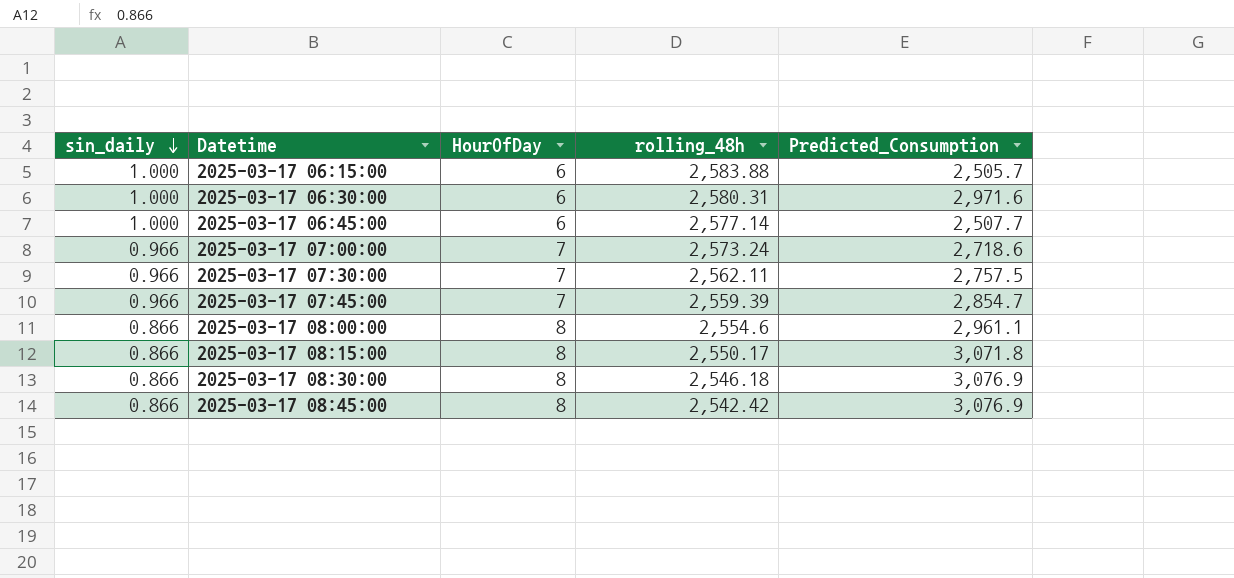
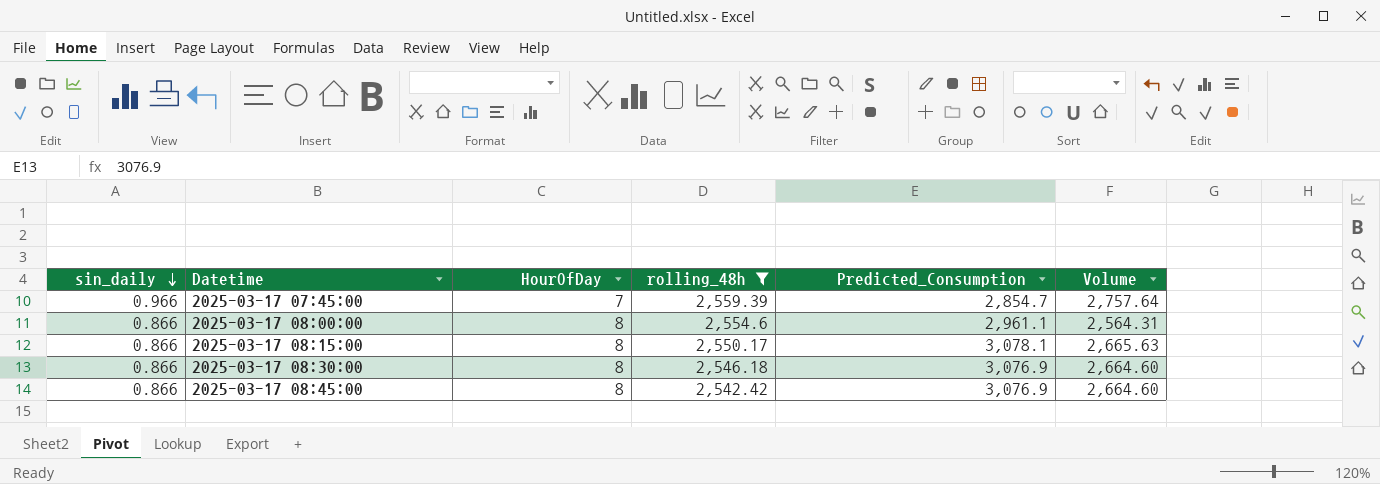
filter: none -> rolling_48h <= 2,559.39
column Volume | formula: none -> [sin_daily] * [Predicted_Consumption]
2025-03-17 08:15:00 | Predicted_Consumption: 3,071.8 -> 3,078.1

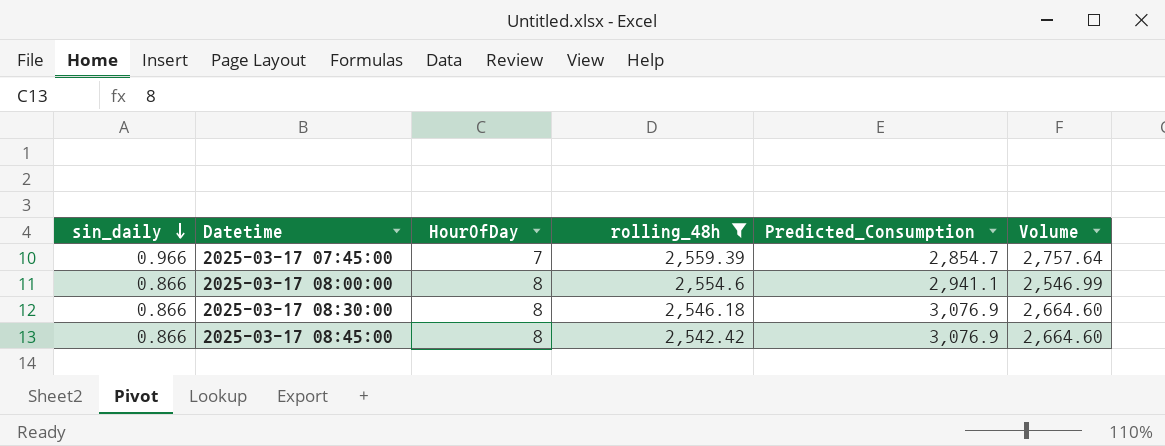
row 2025-03-17 08:15:00: 0.866 | 8 | 2,550.17 | 3,078.1 | 2,665.63 -> none
2025-03-17 08:00:00 | Predicted_Consumption: 2,961.1 -> 2,941.1
2025-03-17 08:00:00 | Volume: 2,564.31 -> 2,546.99

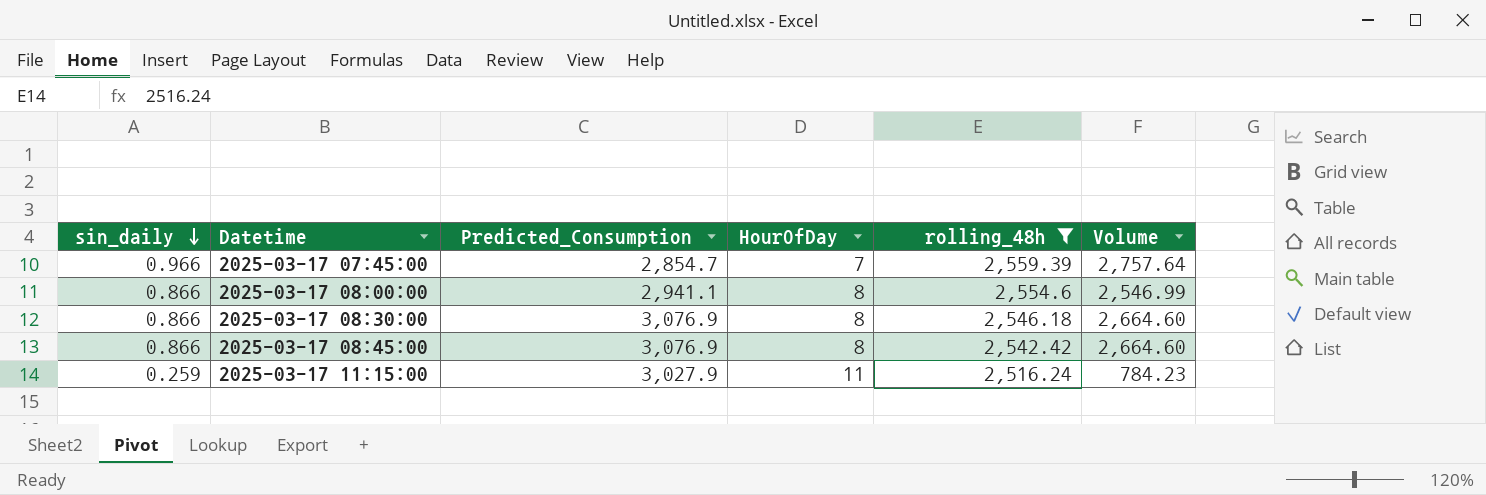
column Predicted_Consumption | position: 5 -> 3
row 2025-03-17 11:15:00: none -> 0.259 | 3,027.9 | 11 | 2,516.24 | 784.23

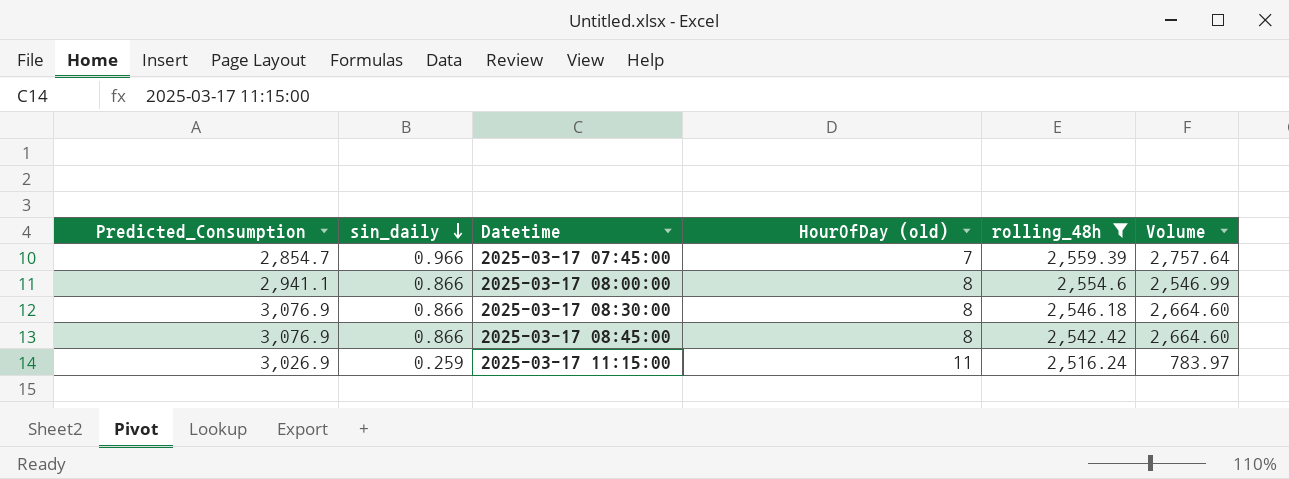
column Predicted_Consumption | position: 3 -> 1
column name: HourOfDay -> HourOfDay (old)
2025-03-17 11:15:00 | Predicted_Consumption: 3,027.9 -> 3,026.9
2025-03-17 11:15:00 | Volume: 784.23 -> 783.97

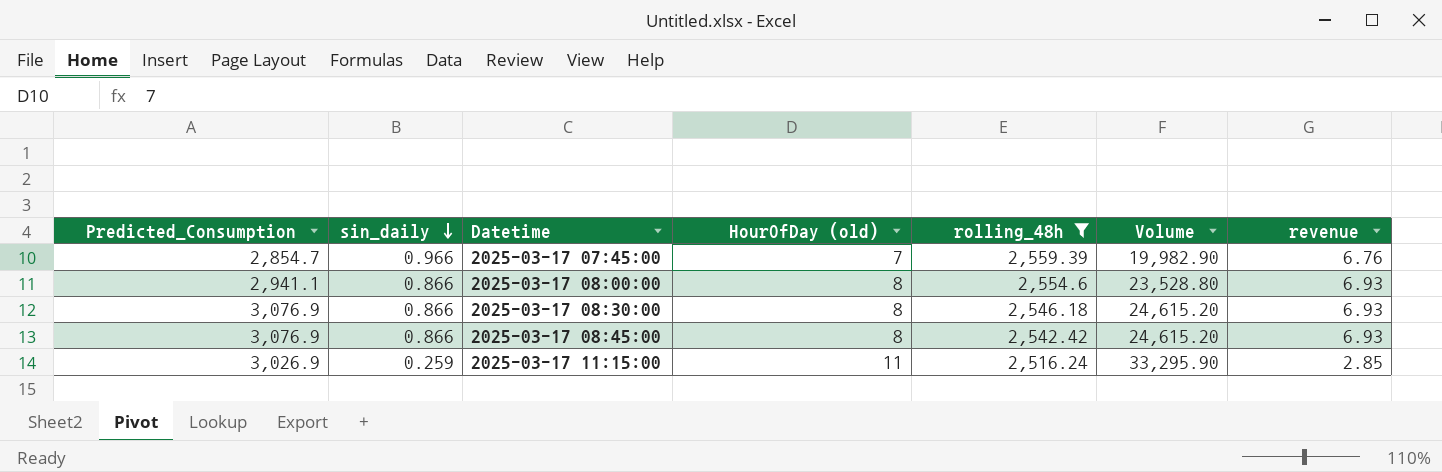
column Volume | formula: [Predicted_Consumption] * [sin_daily] -> [Predicted_Consumption] * [HourOfDay (old)]
column revenue | formula: none -> [sin_daily] * [HourOfDay (old)]

